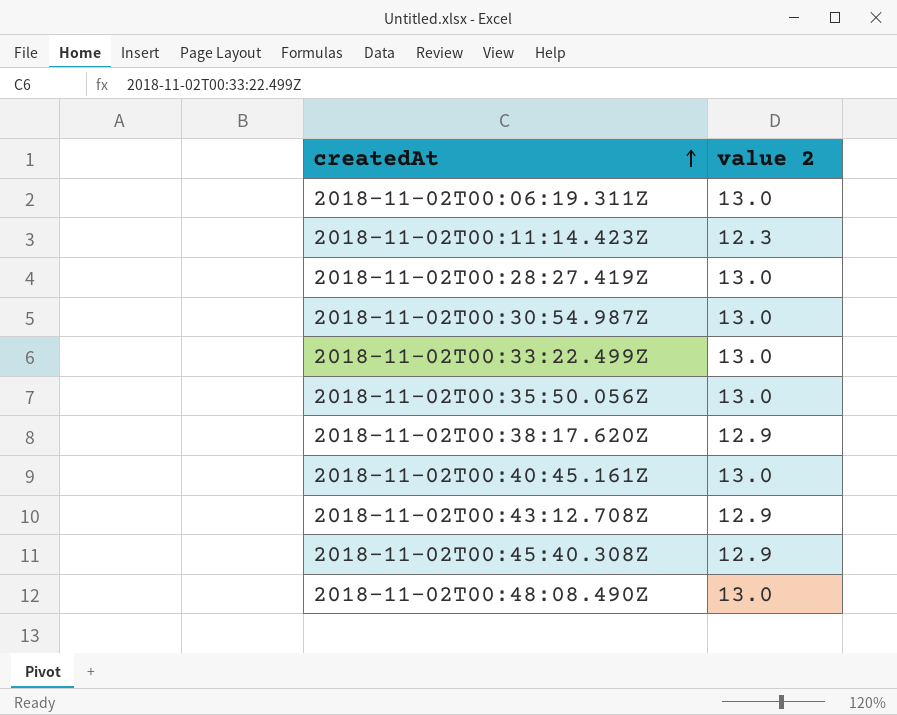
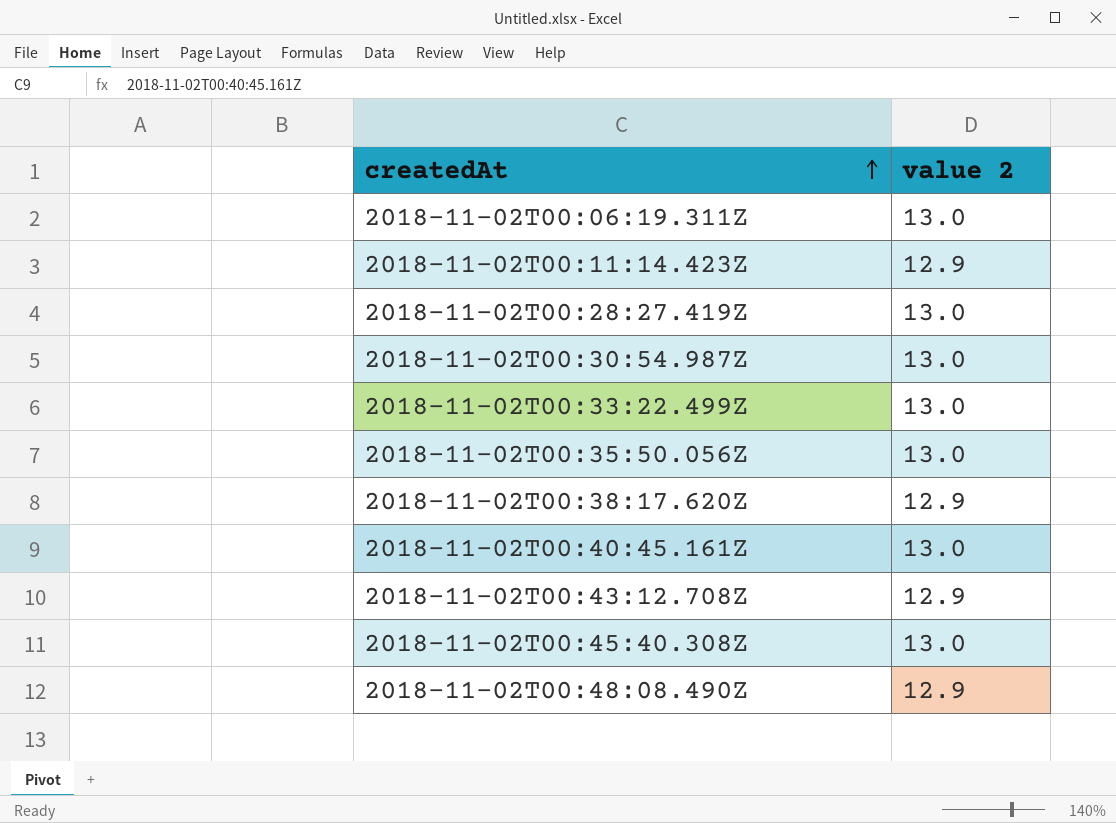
2018-11-02T00:11:14.423Z | value 2: 12.3 -> 12.9
2018-11-02T00:45:40.308Z | value 2: 12.9 -> 13.0
2018-11-02T00:48:08.490Z | value 2: 13.0 -> 12.9

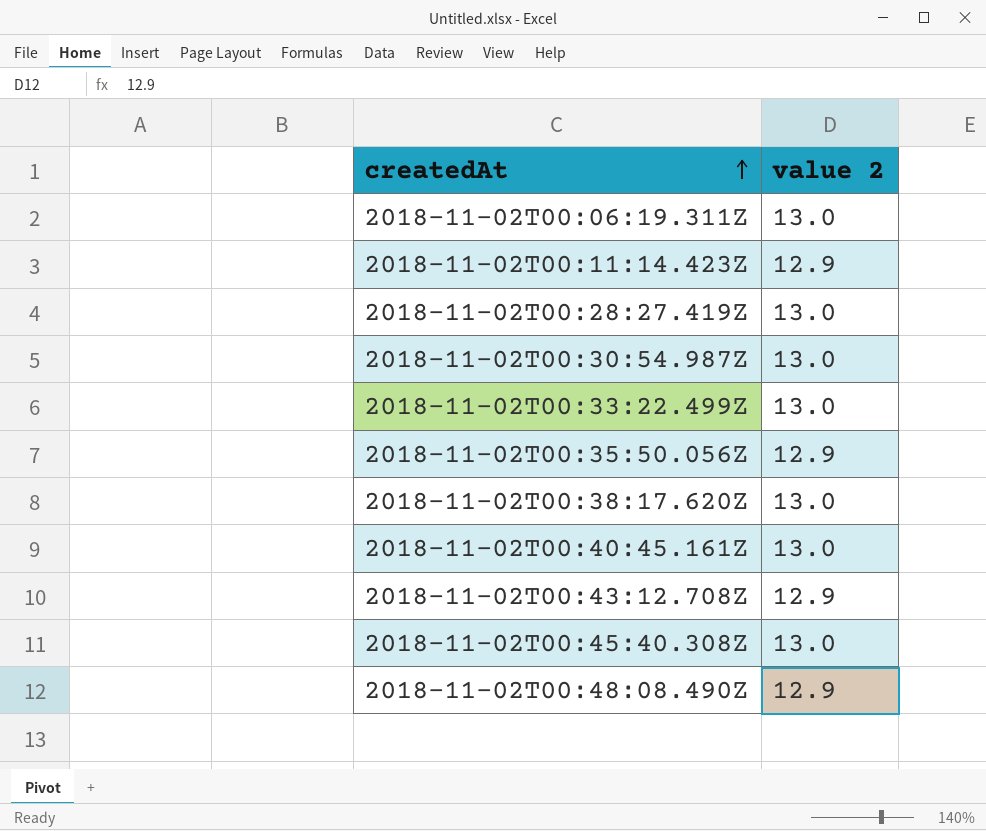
2018-11-02T00:35:50.056Z | value 2: 13.0 -> 12.9
2018-11-02T00:38:17.620Z | value 2: 12.9 -> 13.0

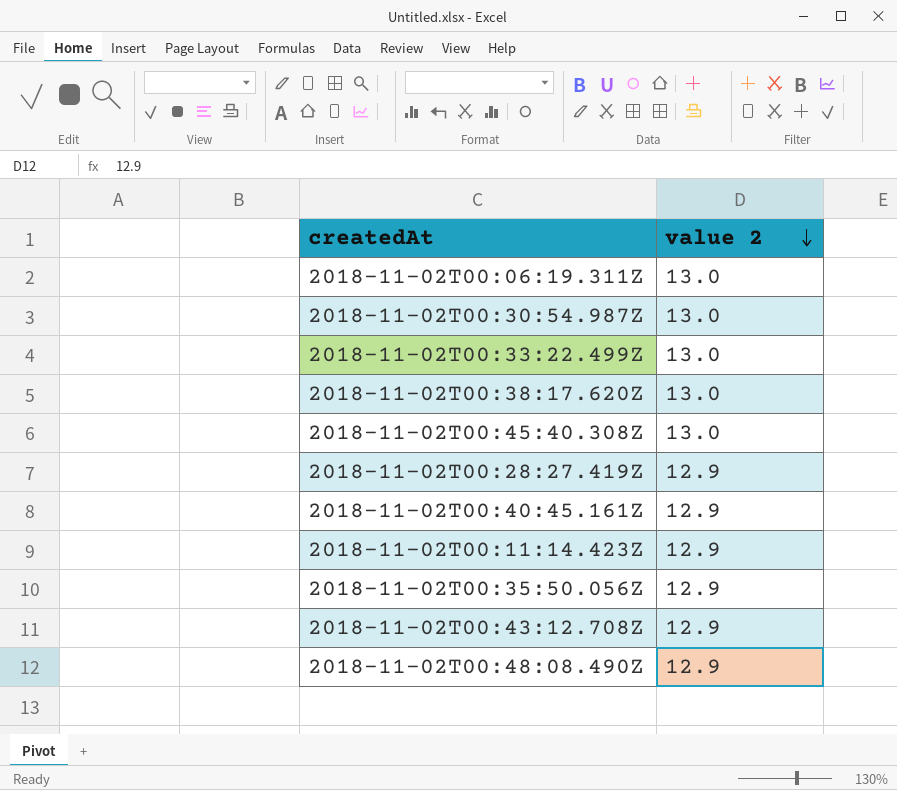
row order: createdAt ascending -> value 2 descending
2018-11-02T00:28:27.419Z | value 2: 13.0 -> 12.9
2018-11-02T00:40:45.161Z | value 2: 13.0 -> 12.9

